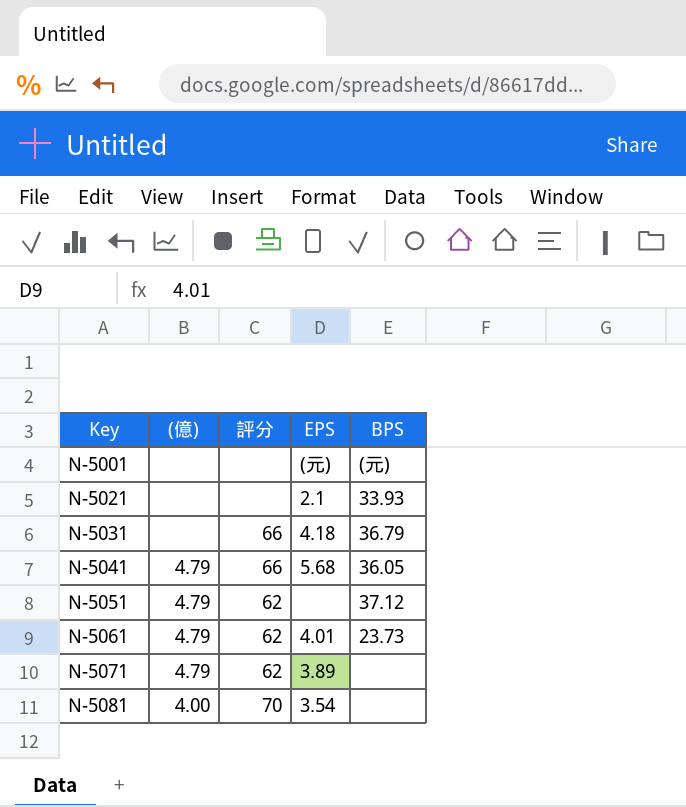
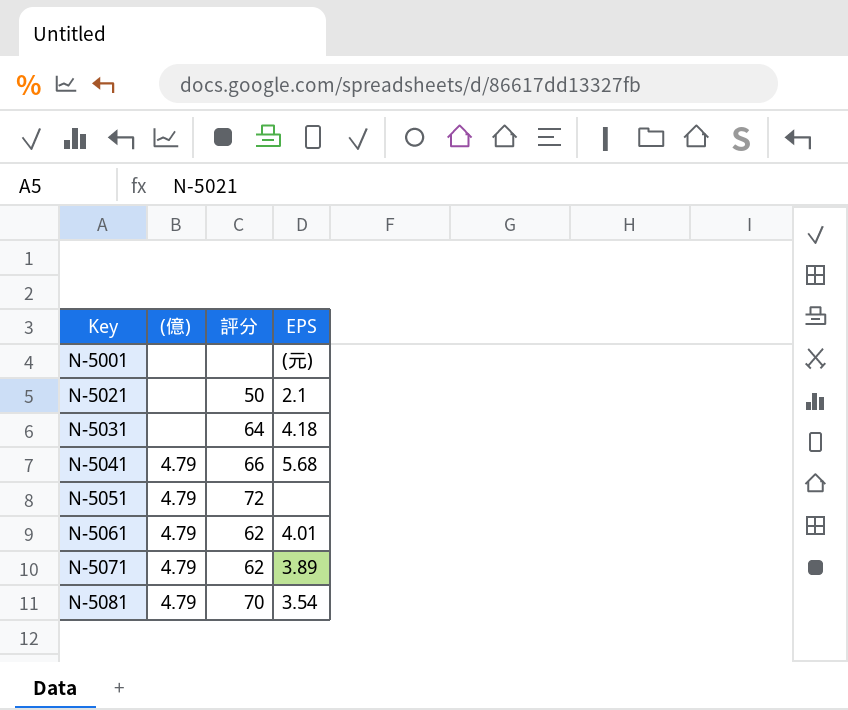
column BPS | position: 5 -> none
N-5021 | 評分: none -> 50
N-5031 | 評分: 66 -> 64
N-5051 | 評分: 62 -> 72
N-5081 | (億): 4.00 -> 4.79

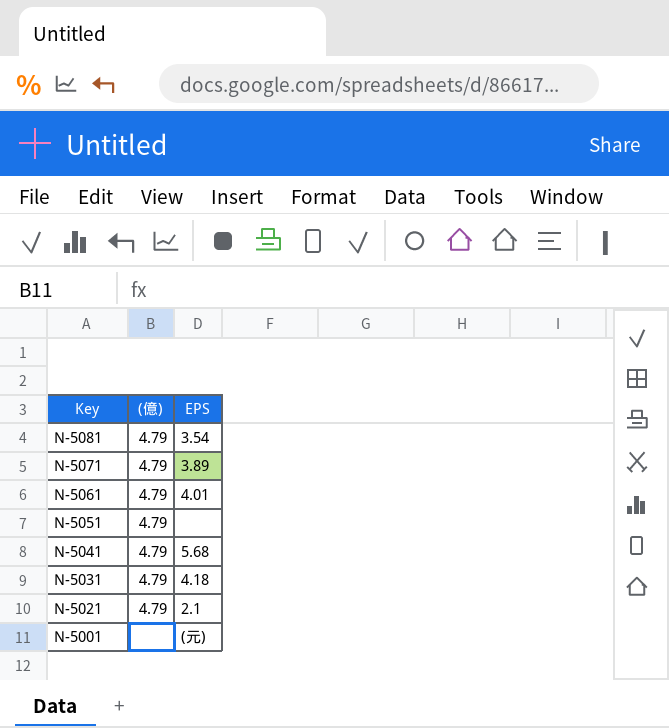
row order: Key ascending -> Key descending
column 評分 | position: 3 -> none
N-5031 | (億): none -> 4.79
N-5021 | (億): none -> 4.79

